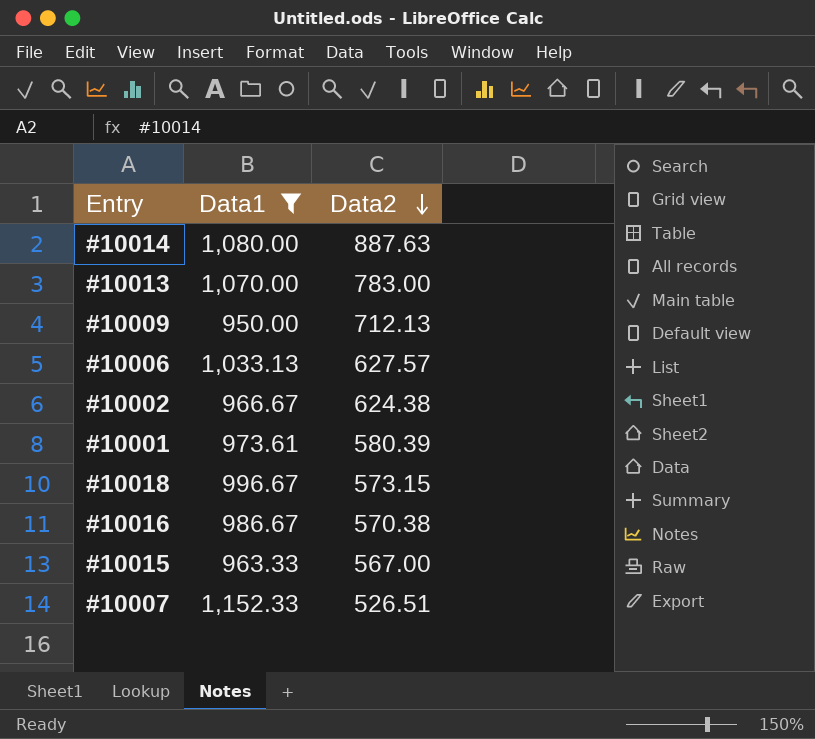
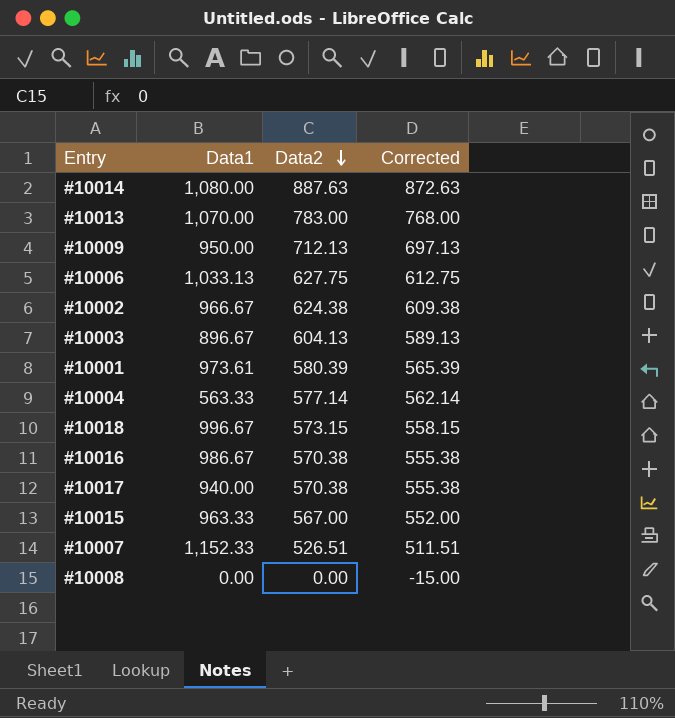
filter: Data1 >= 950.00 -> none
column Corrected | formula: none -> [Data2] - 15
#10006 | Data2: 627.57 -> 627.75

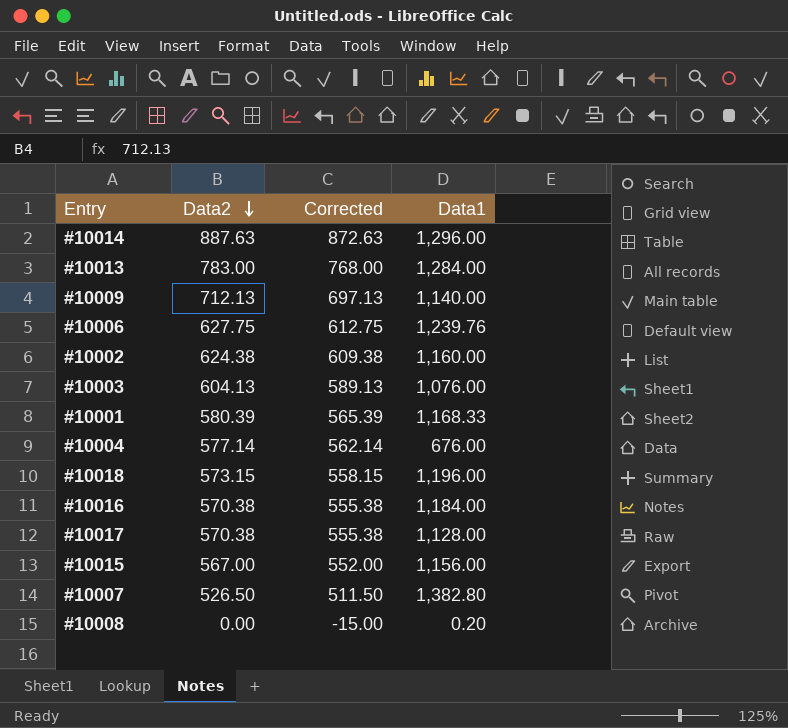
column Data1 | position: 2 -> 4
#10014 | Data1: 1,080.00 -> 1,296.00
#10013 | Data1: 1,070.00 -> 1,284.00
#10009 | Data1: 950.00 -> 1,140.00
#10006 | Data1: 1,033.13 -> 1,239.76
#10002 | Data1: 966.67 -> 1,160.00
#10003 | Data1: 896.67 -> 1,076.00
#10001 | Data1: 973.61 -> 1,168.33
#10004 | Data1: 563.33 -> 676.00
#10018 | Data1: 996.67 -> 1,196.00
#10016 | Data1: 986.67 -> 1,184.00
#10017 | Data1: 940.00 -> 1,128.00
#10015 | Data1: 963.33 -> 1,156.00
#10007 | Data2: 526.51 -> 526.50
#10007 | Corrected: 511.51 -> 511.50
#10007 | Data1: 1,152.33 -> 1,382.80
#10008 | Data1: 0.00 -> 0.20

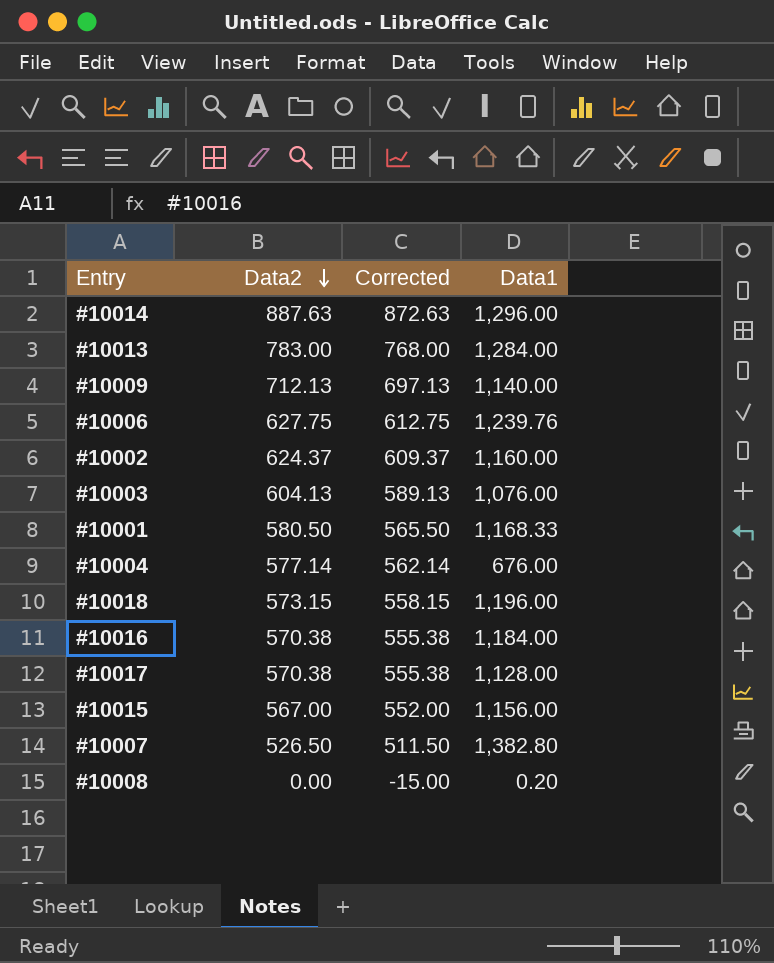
#10002 | Data2: 624.38 -> 624.37
#10002 | Corrected: 609.38 -> 609.37
#10001 | Data2: 580.39 -> 580.50
#10001 | Corrected: 565.39 -> 565.50

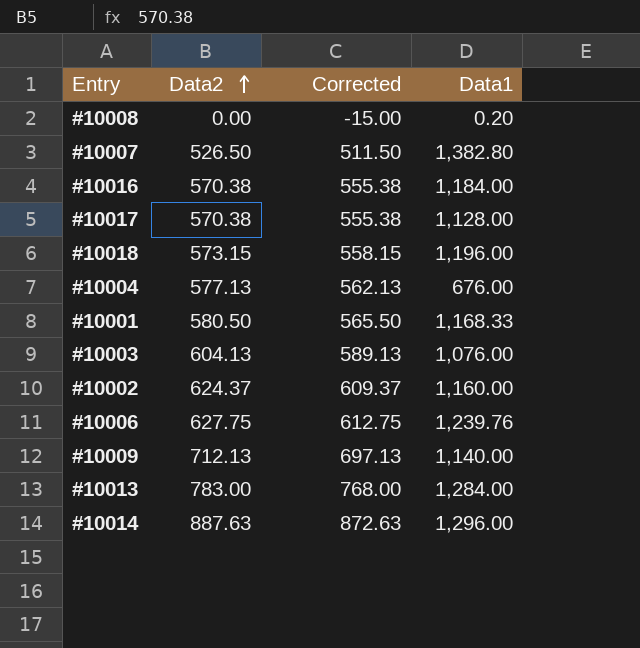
row order: Data2 descending -> Data2 ascending
row #10015: 567.00 | 552.00 | 1,156.00 -> none
#10004 | Data2: 577.14 -> 577.13
#10004 | Corrected: 562.14 -> 562.13

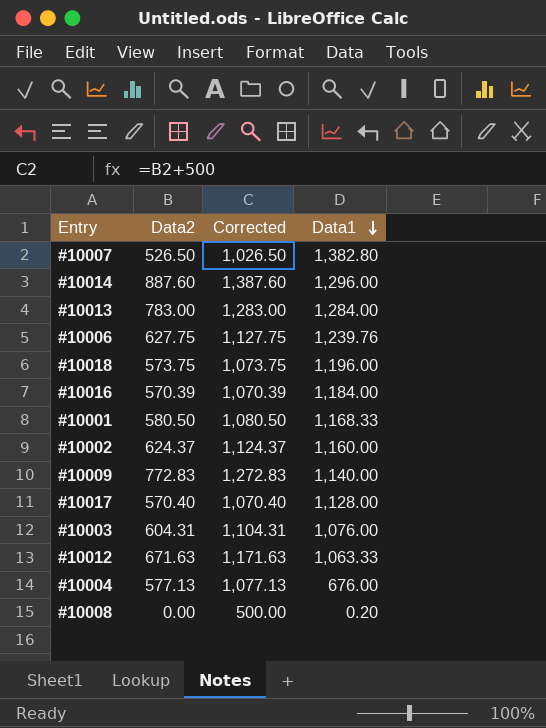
row order: Data2 ascending -> Data1 descending
column Corrected | formula: [Data2] - 15 -> [Data2] + 500
#10014 | Data2: 887.63 -> 887.60
#10018 | Data2: 573.15 -> 573.75
#10016 | Data2: 570.38 -> 570.39
#10009 | Data2: 712.13 -> 772.83
#10017 | Data2: 570.38 -> 570.40
#10003 | Data2: 604.13 -> 604.31
row #10012: none -> 671.63 | 1,171.63 | 1,063.33

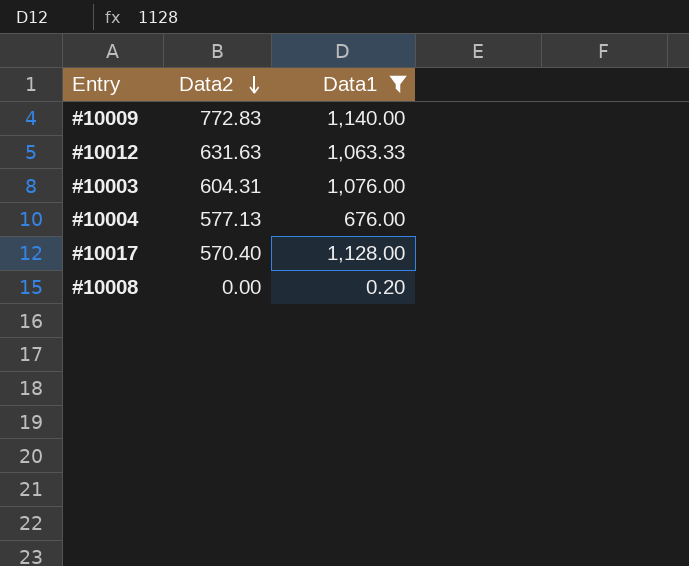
filter: none -> Data1 <= 1,140.00
row order: Data1 descending -> Data2 descending
column Corrected | formula: [Data2] + 500 -> none
#10012 | Data2: 671.63 -> 631.63

